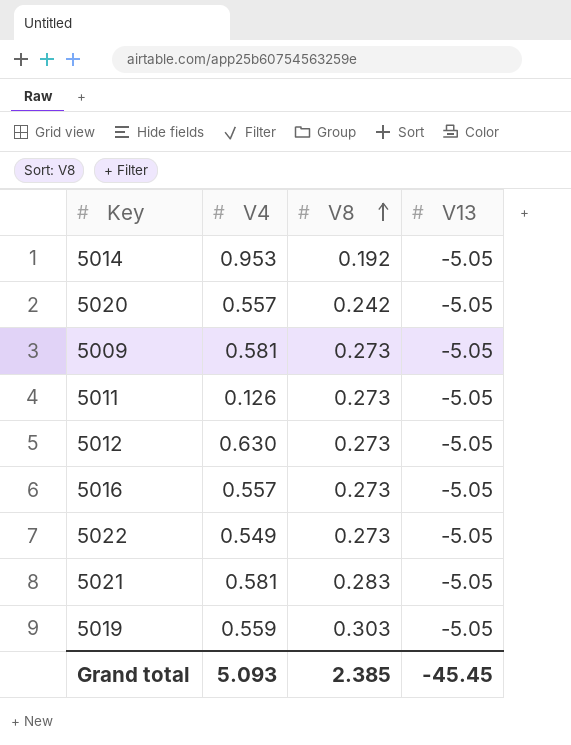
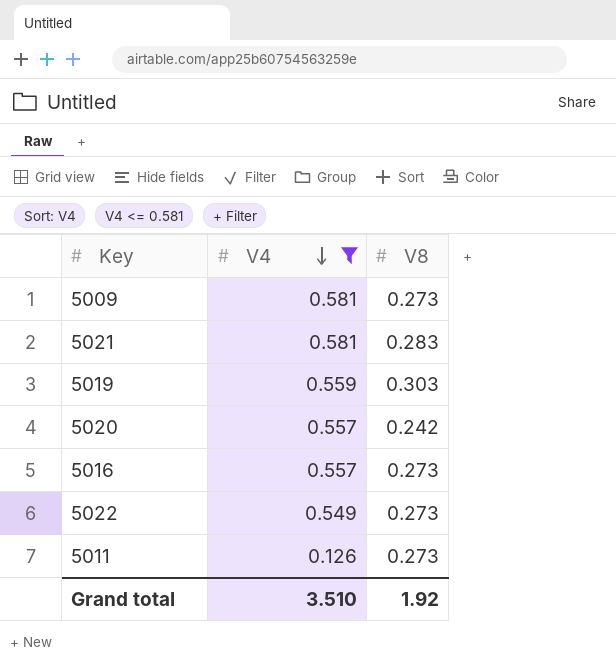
filter: none -> V4 <= 0.581
row order: V8 ascending -> V4 descending
column V13 | position: 4 -> none
Grand total | V4: 5.093 -> 3.510
Grand total | V8: 2.385 -> 1.92

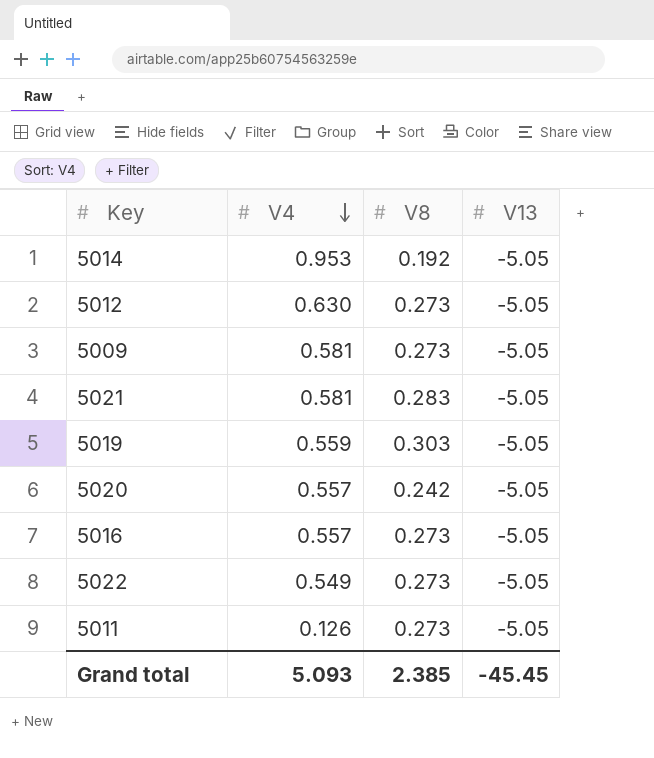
filter: V4 <= 0.581 -> none
column V13 | position: none -> 4
Grand total | V4: 3.510 -> 5.093
Grand total | V8: 1.92 -> 2.385

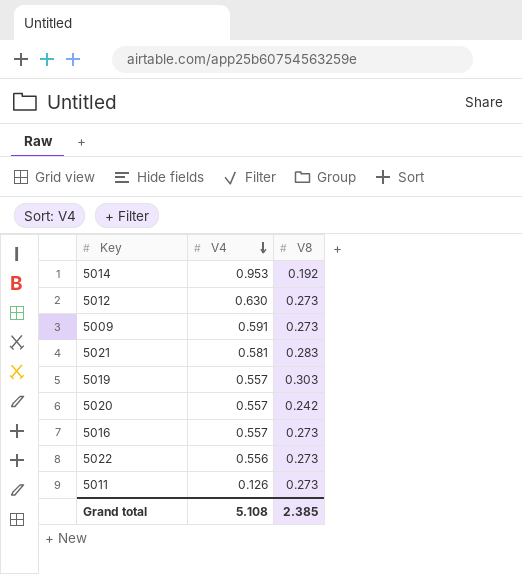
column V13 | position: 4 -> none
5009 | V4: 0.581 -> 0.591
5019 | V4: 0.559 -> 0.557
5022 | V4: 0.549 -> 0.556
Grand total | V4: 5.093 -> 5.108

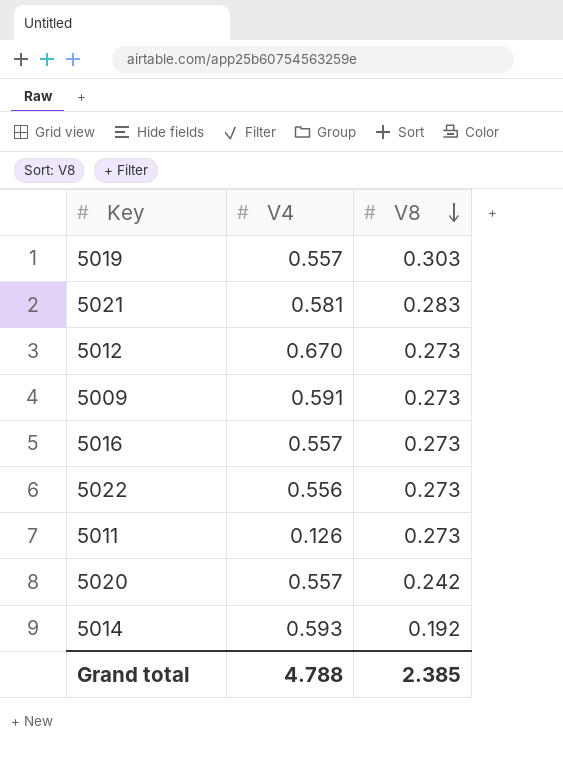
row order: V4 descending -> V8 descending
5012 | V4: 0.630 -> 0.670
5014 | V4: 0.953 -> 0.593
Grand total | V4: 5.108 -> 4.788

